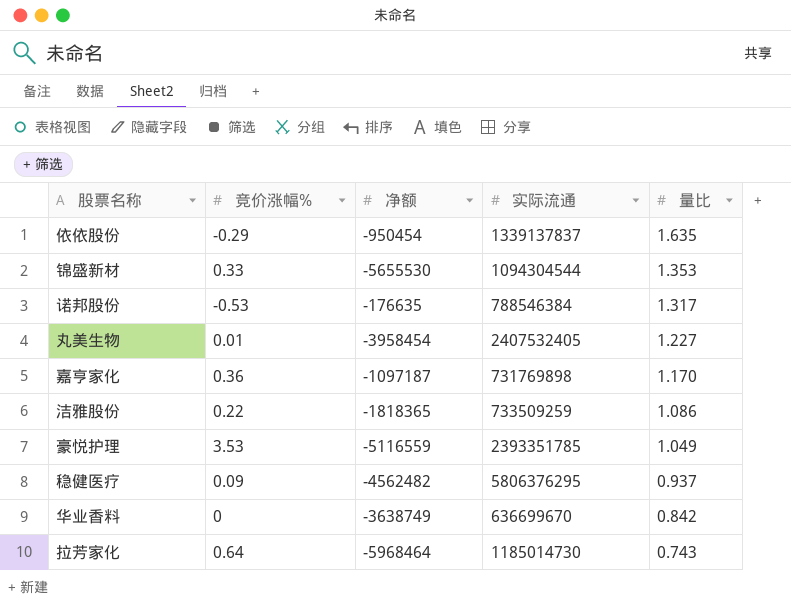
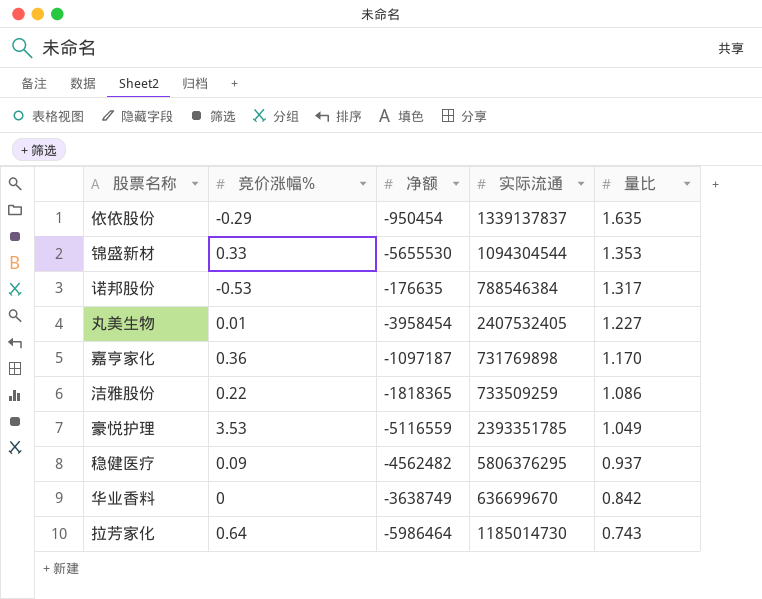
拉芳家化 | 净额: -5968464 -> -5986464

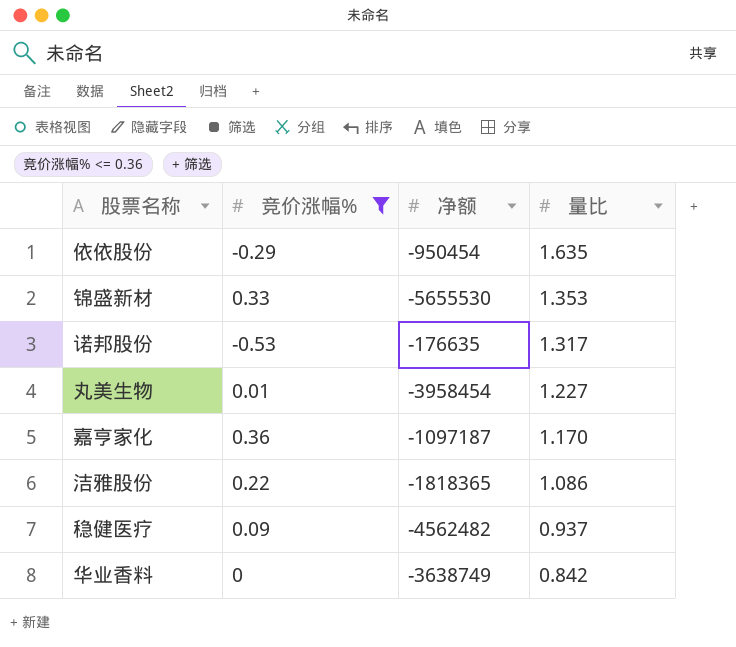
filter: none -> 竞价涨幅% <= 0.36
column 实际流通 | position: 4 -> none

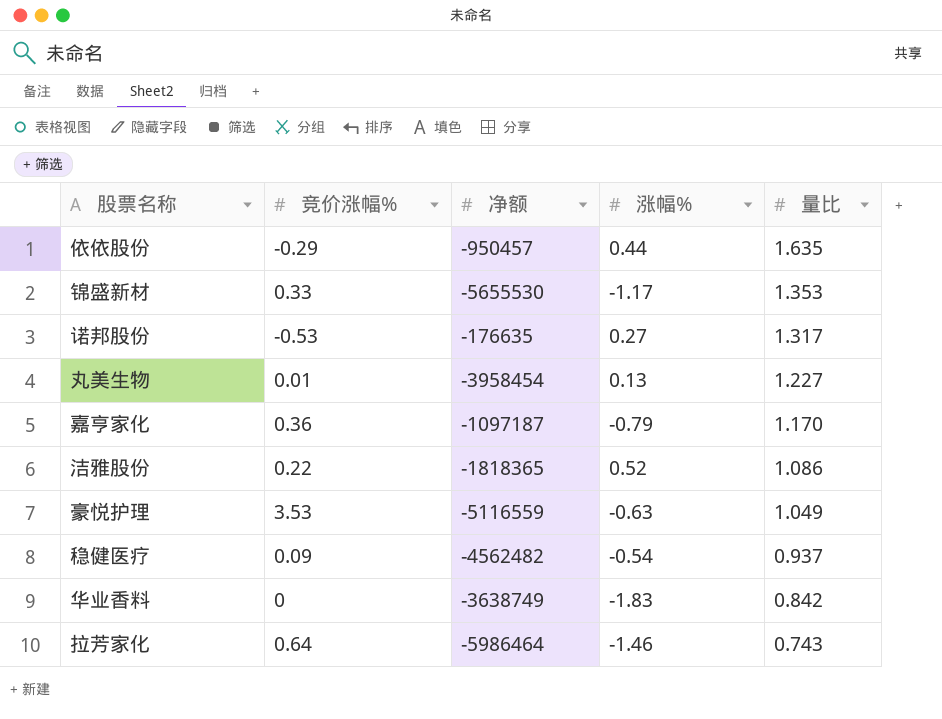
filter: 竞价涨幅% <= 0.36 -> none
column 涨幅% | position: none -> 4
依依股份 | 净额: -950454 -> -950457

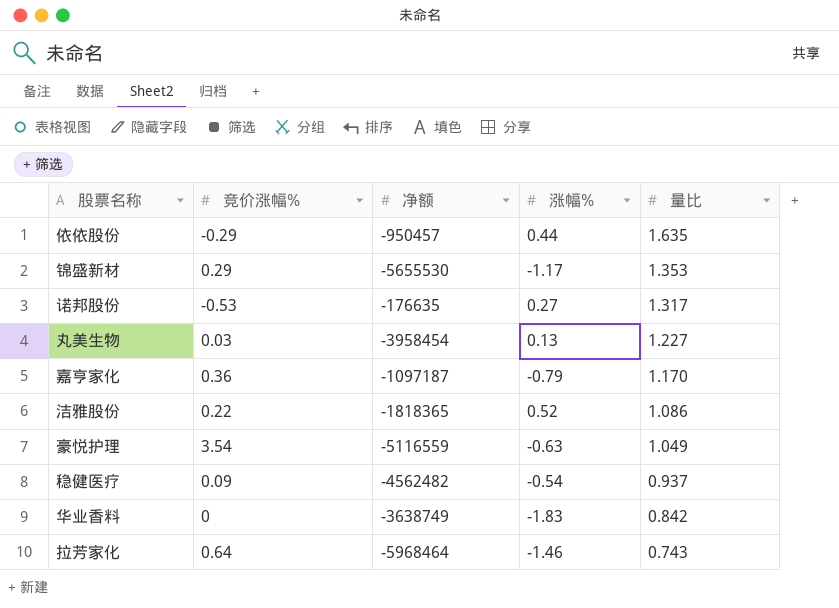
锦盛新材 | 竞价涨幅%: 0.33 -> 0.29
丸美生物 | 竞价涨幅%: 0.01 -> 0.03
豪悦护理 | 竞价涨幅%: 3.53 -> 3.54
拉芳家化 | 净额: -5986464 -> -5968464

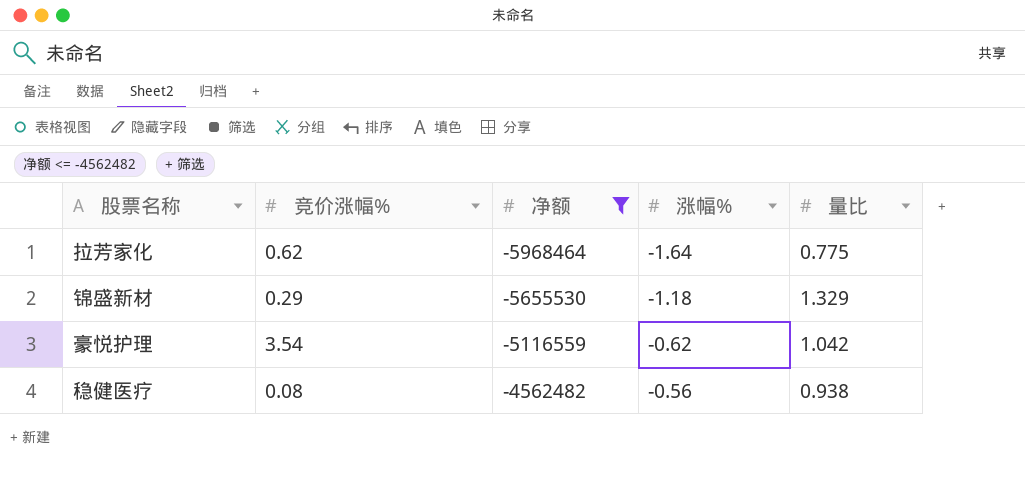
filter: none -> 净额 <= -4562482
row order: 量比 descending -> 净额 ascending
拉芳家化 | 竞价涨幅%: 0.64 -> 0.62
拉芳家化 | 涨幅%: -1.46 -> -1.64
拉芳家化 | 量比: 0.743 -> 0.775
锦盛新材 | 涨幅%: -1.17 -> -1.18
锦盛新材 | 量比: 1.353 -> 1.329
豪悦护理 | 涨幅%: -0.63 -> -0.62
豪悦护理 | 量比: 1.049 -> 1.042
稳健医疗 | 竞价涨幅%: 0.09 -> 0.08
稳健医疗 | 涨幅%: -0.54 -> -0.56
稳健医疗 | 量比: 0.937 -> 0.938

